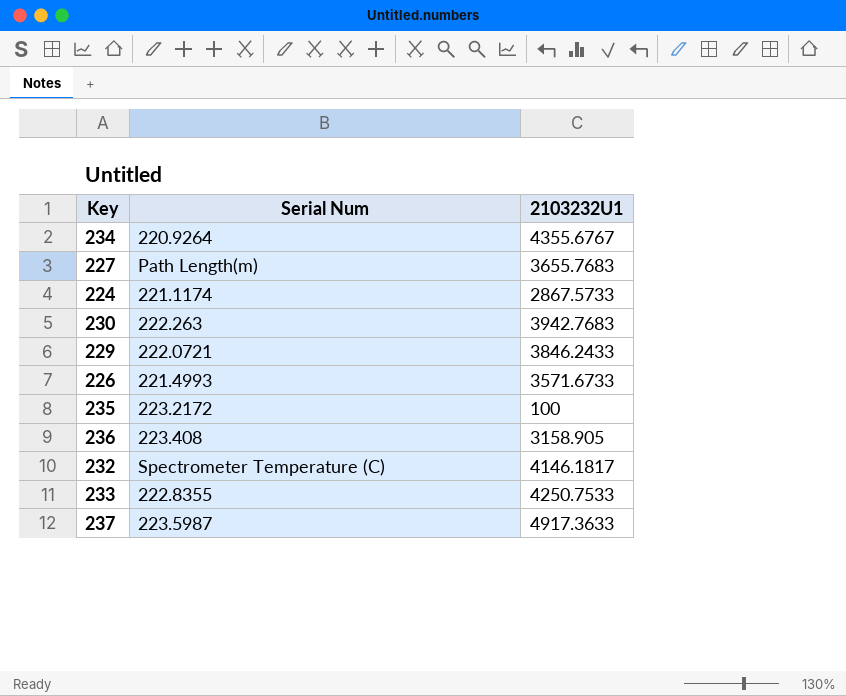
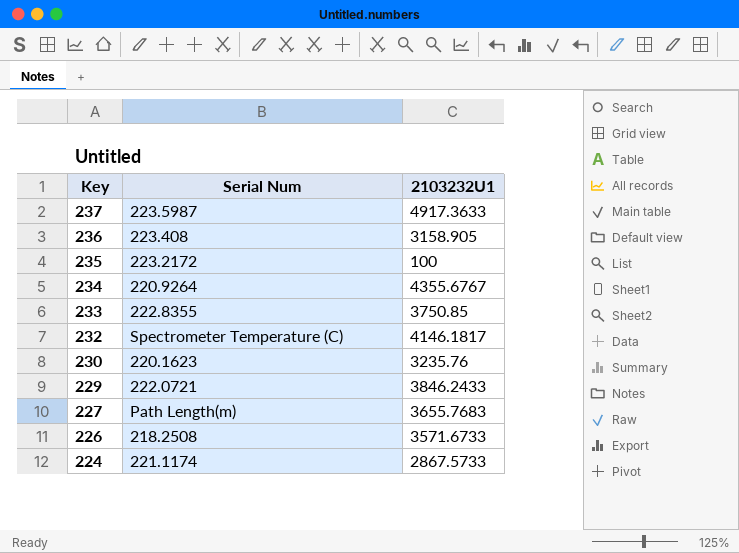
row order: none -> Key descending
233 | 2103232U1: 4250.7533 -> 3750.85
230 | Serial Num: 222.263 -> 220.1623
230 | 2103232U1: 3942.7683 -> 3235.76
226 | Serial Num: 221.4993 -> 218.2508

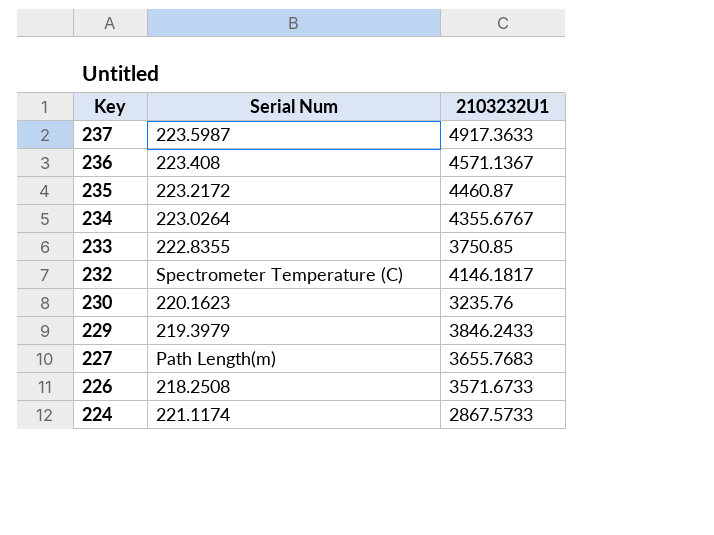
236 | 2103232U1: 3158.905 -> 4571.1367
235 | 2103232U1: 100 -> 4460.87
234 | Serial Num: 220.9264 -> 223.0264
229 | Serial Num: 222.0721 -> 219.3979

